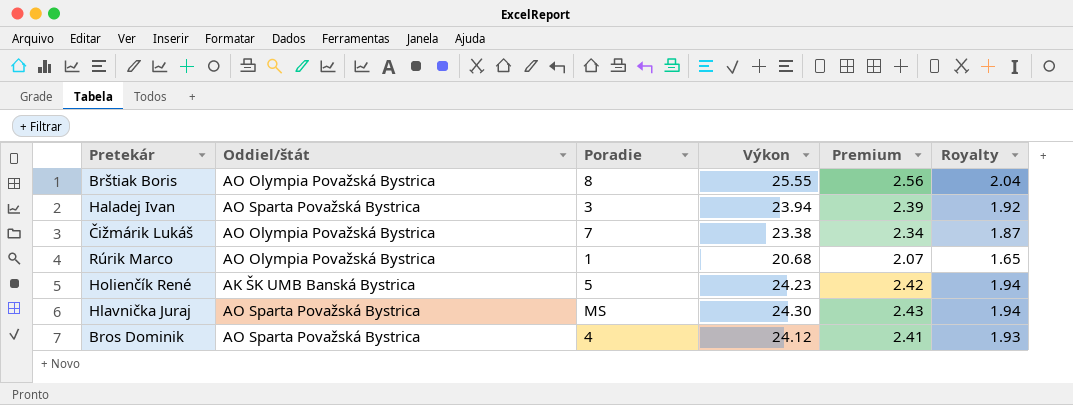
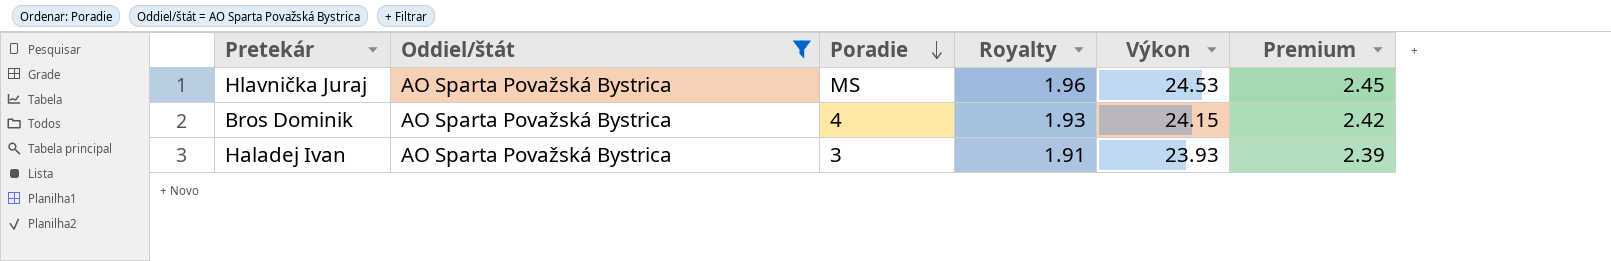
filter: none -> Oddiel/štát = AO Sparta Považská Bystrica
row order: none -> Poradie descending
column Royalty | position: 6 -> 4
Hlavnička Juraj | Royalty: 1.94 -> 1.96
Hlavnička Juraj | Výkon: 24.30 -> 24.53
Hlavnička Juraj | Premium: 2.43 -> 2.45
Bros Dominik | Výkon: 24.12 -> 24.15
Bros Dominik | Premium: 2.41 -> 2.42
Haladej Ivan | Royalty: 1.92 -> 1.91
Haladej Ivan | Výkon: 23.94 -> 23.93

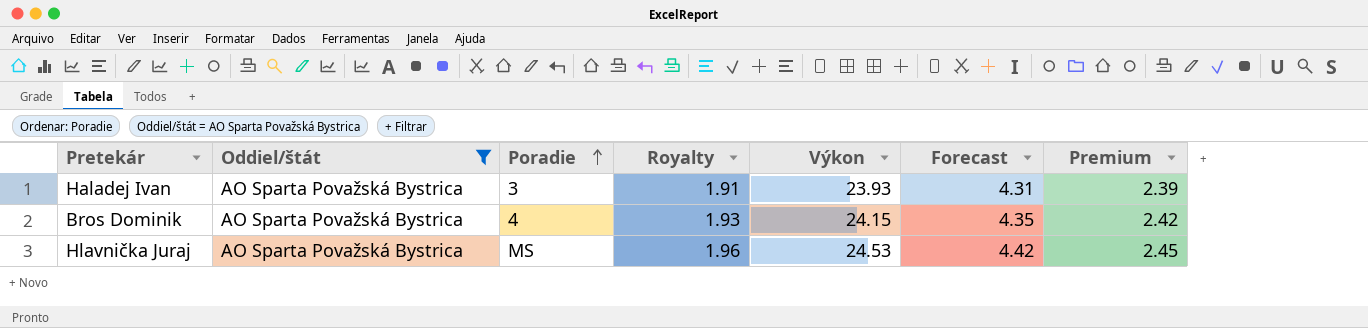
row order: Poradie descending -> Poradie ascending
column Forecast | formula: none -> [Výkon] * 0.18

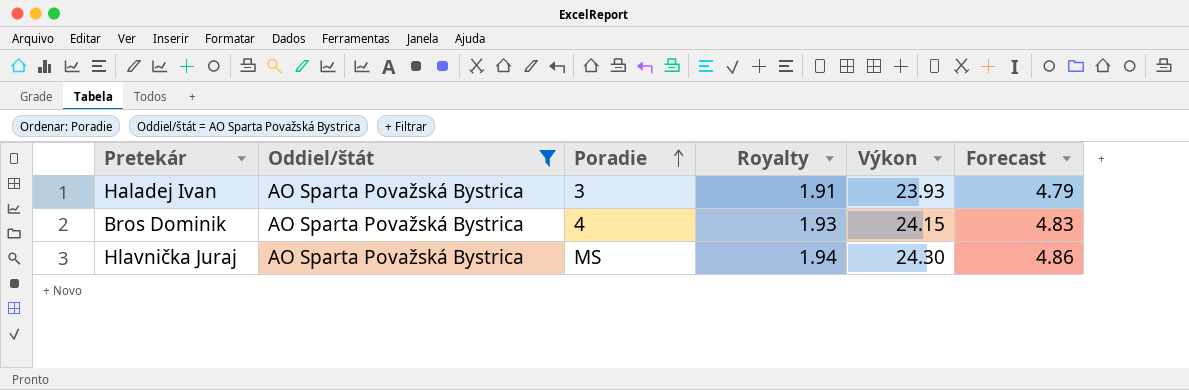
column Premium | formula: [Výkon] * 0.1 -> none
column Forecast | formula: [Výkon] * 0.18 -> [Výkon] * 0.2
Hlavnička Juraj | Royalty: 1.96 -> 1.94
Hlavnička Juraj | Výkon: 24.53 -> 24.30

